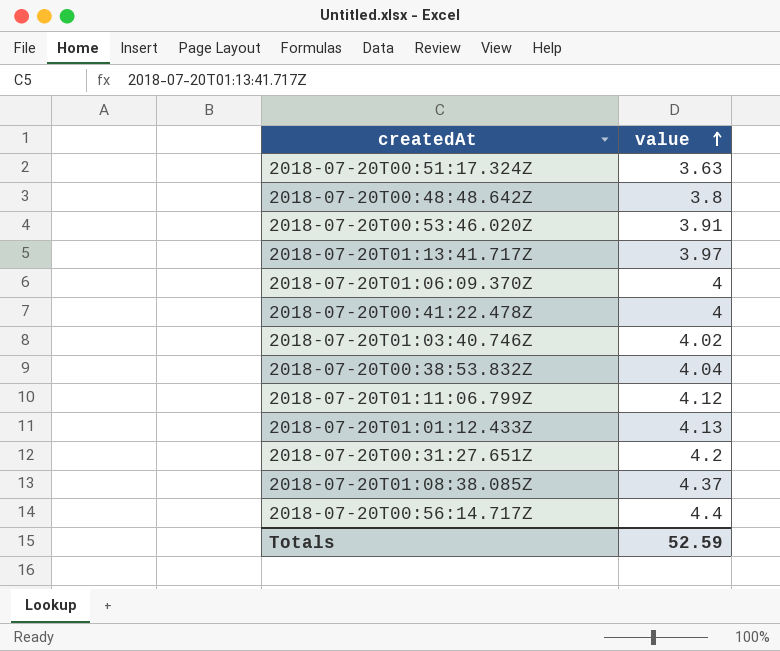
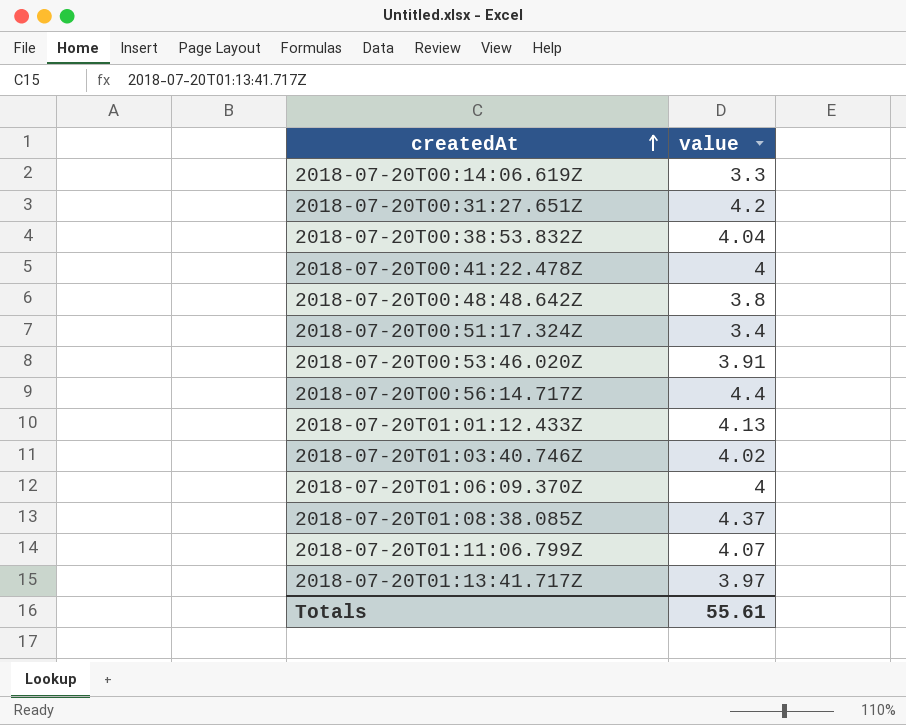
row order: value ascending -> createdAt ascending
row 2018-07-20T00:14:06.619Z: none -> 3.3
2018-07-20T00:51:17.324Z | value: 3.63 -> 3.4
2018-07-20T01:11:06.799Z | value: 4.12 -> 4.07
Totals | value: 52.59 -> 55.61

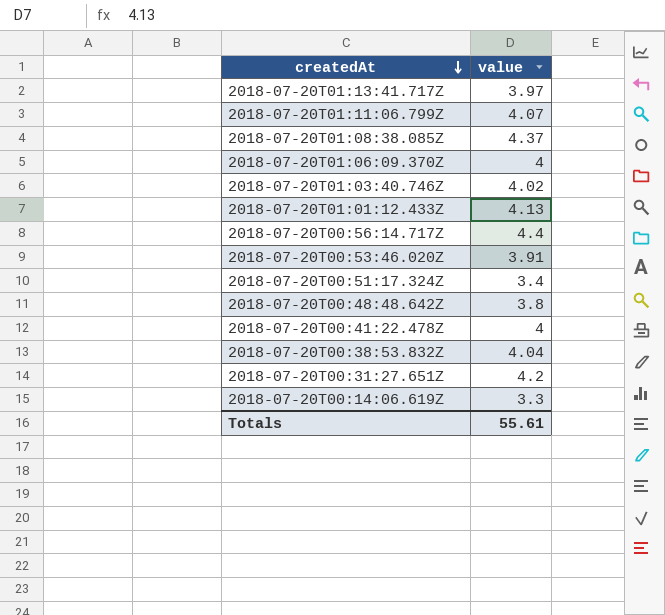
row order: createdAt ascending -> createdAt descending

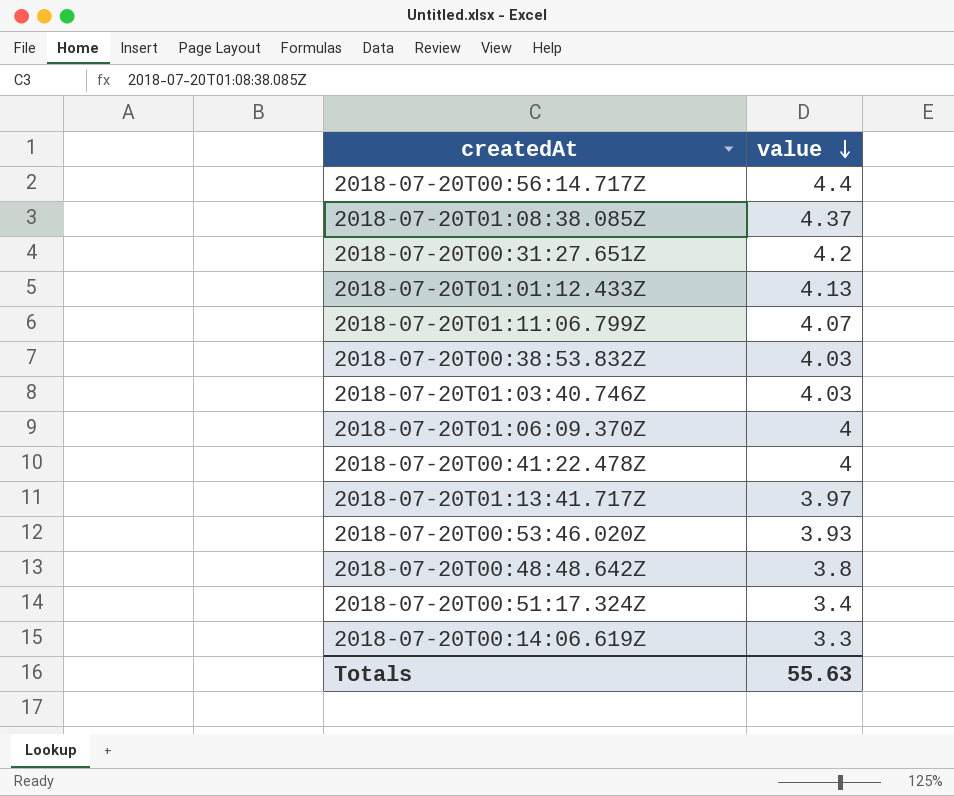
row order: createdAt descending -> value descending
2018-07-20T00:38:53.832Z | value: 4.04 -> 4.03
2018-07-20T01:03:40.746Z | value: 4.02 -> 4.03
2018-07-20T00:53:46.020Z | value: 3.91 -> 3.93
Totals | value: 55.61 -> 55.63

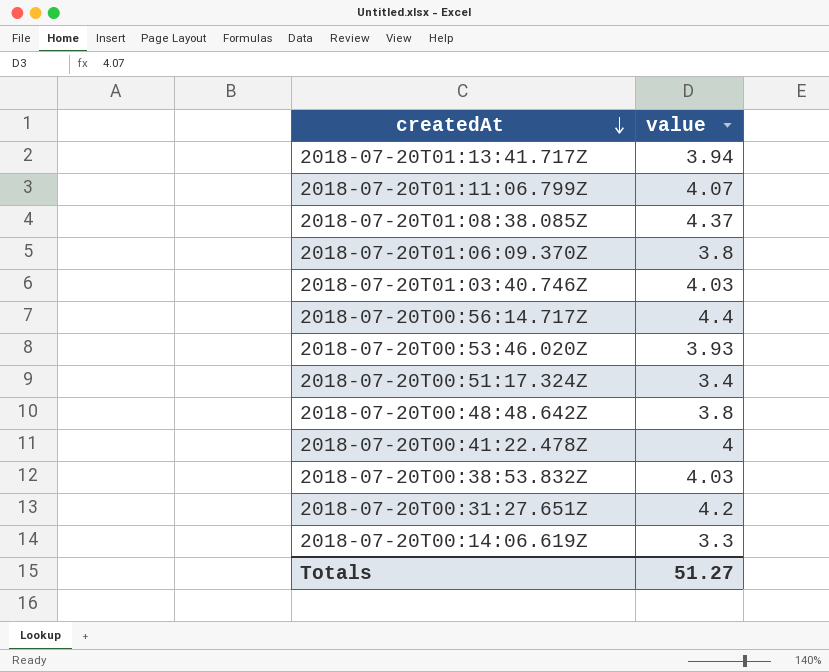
row order: value descending -> createdAt descending
row 2018-07-20T01:01:12.433Z: 4.13 -> none
2018-07-20T01:13:41.717Z | value: 3.97 -> 3.94
2018-07-20T01:06:09.370Z | value: 4 -> 3.8
Totals | value: 55.63 -> 51.27

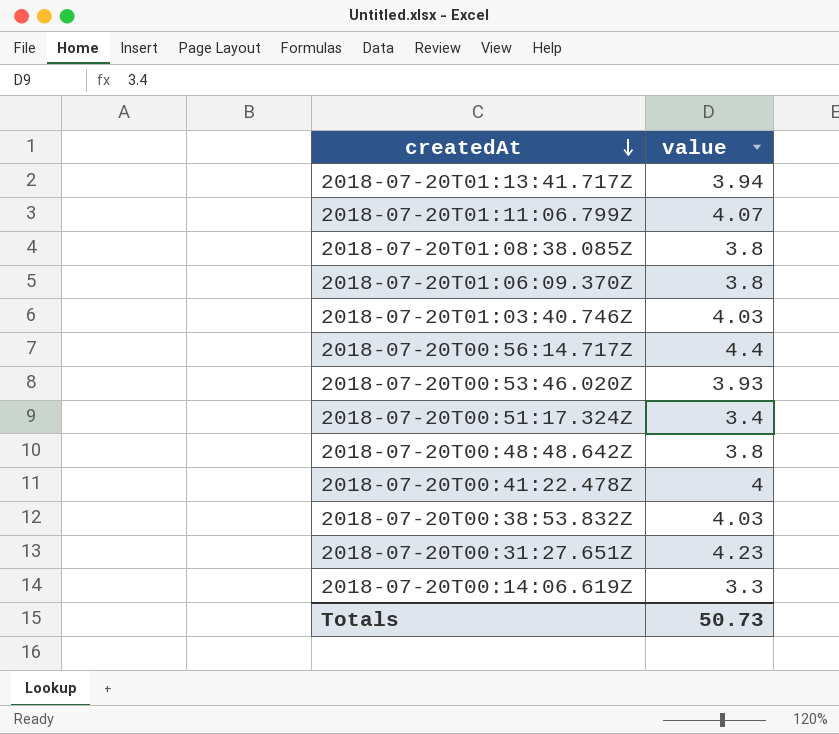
2018-07-20T01:08:38.085Z | value: 4.37 -> 3.8
2018-07-20T00:31:27.651Z | value: 4.2 -> 4.23
Totals | value: 51.27 -> 50.73

